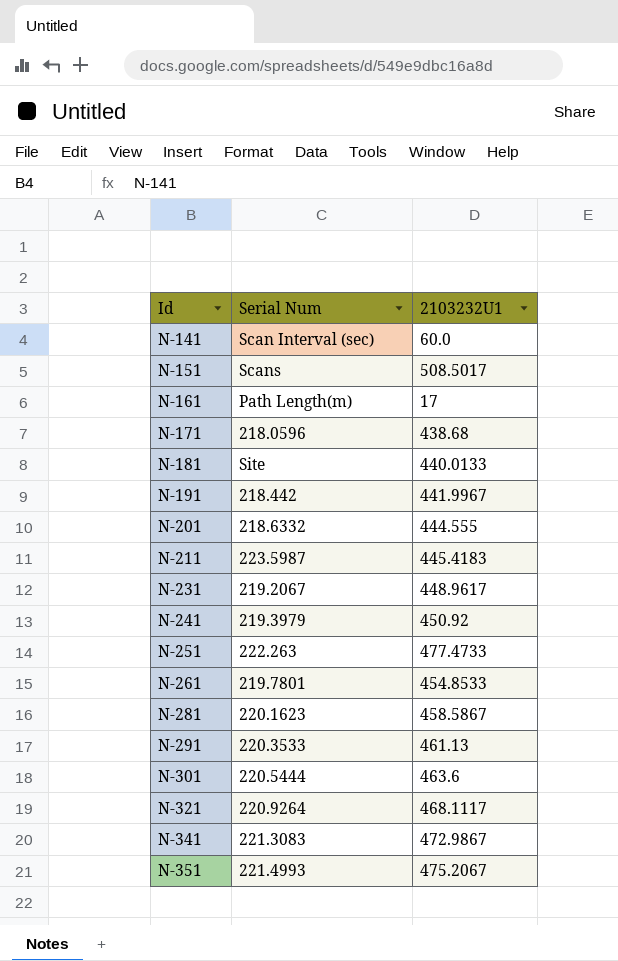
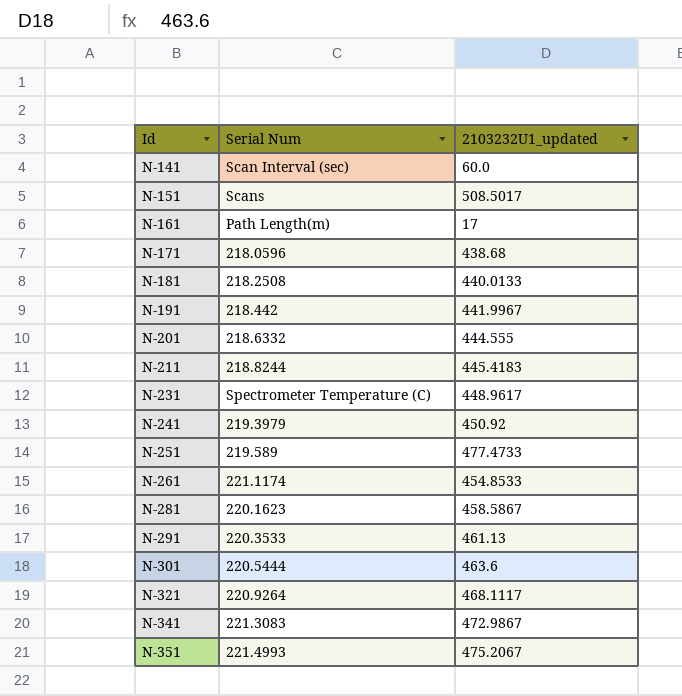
column name: 2103232U1 -> 2103232U1_updated
N-181 | Serial Num: Site -> 218.2508
N-211 | Serial Num: 223.5987 -> 218.8244
N-231 | Serial Num: 219.2067 -> Spectrometer Temperature (C)
N-251 | Serial Num: 222.263 -> 219.589
N-261 | Serial Num: 219.7801 -> 221.1174

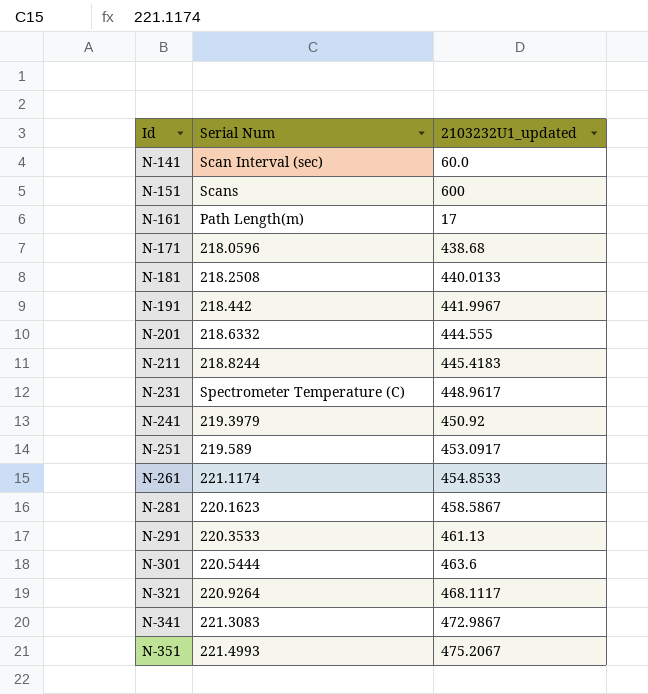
N-151 | 2103232U1_updated: 508.5017 -> 600
N-251 | 2103232U1_updated: 477.4733 -> 453.0917

